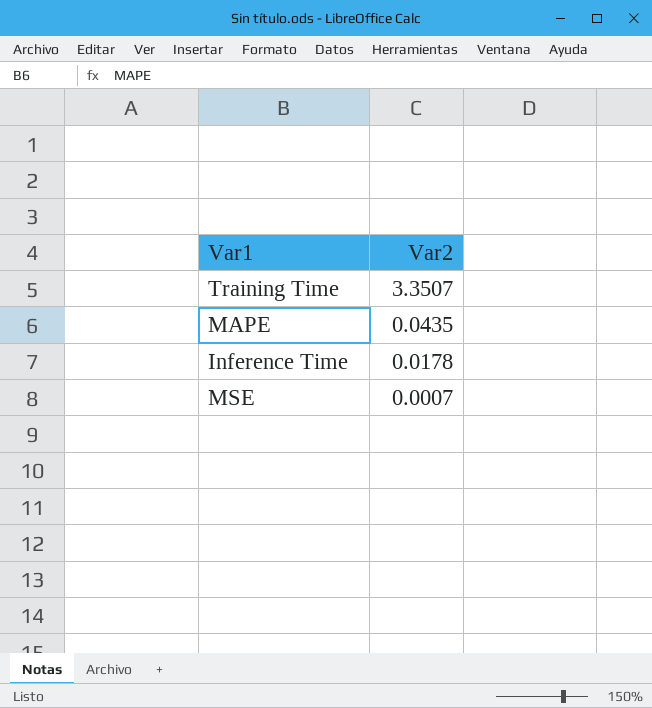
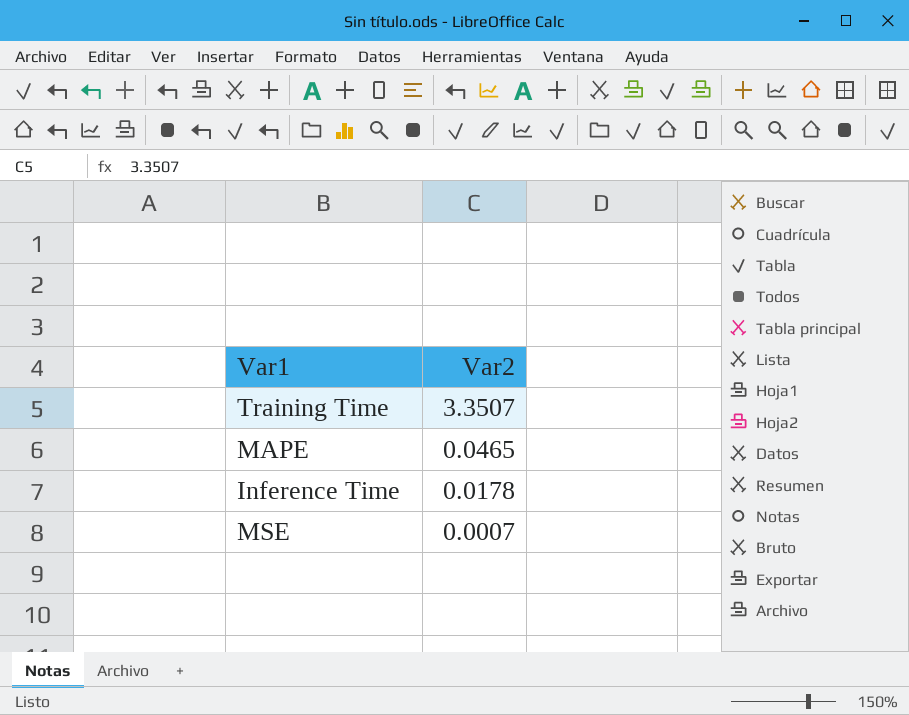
MAPE | Var2: 0.0435 -> 0.0465

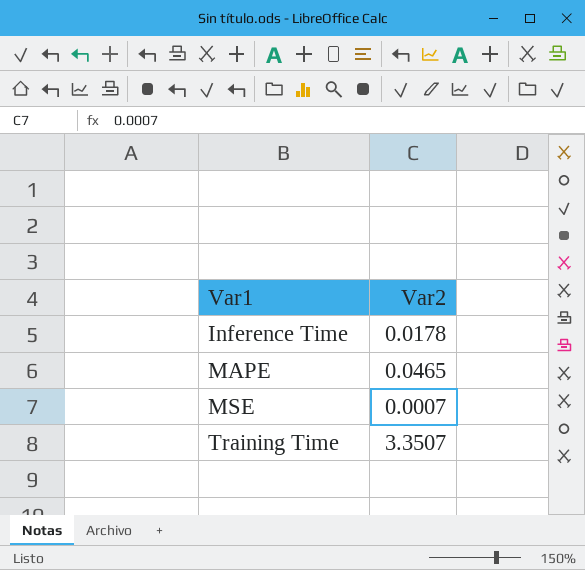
row order: Var2 descending -> Var1 ascending

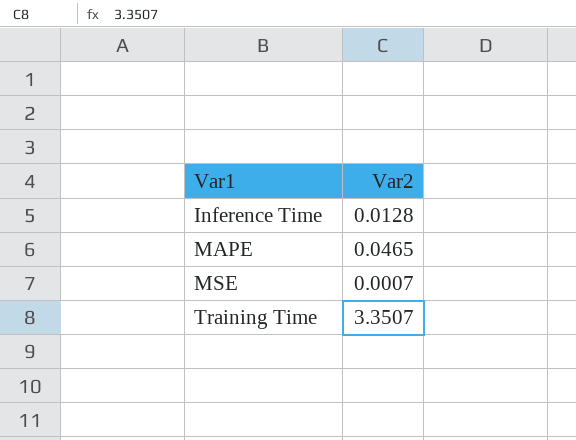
Inference Time | Var2: 0.0178 -> 0.0128

